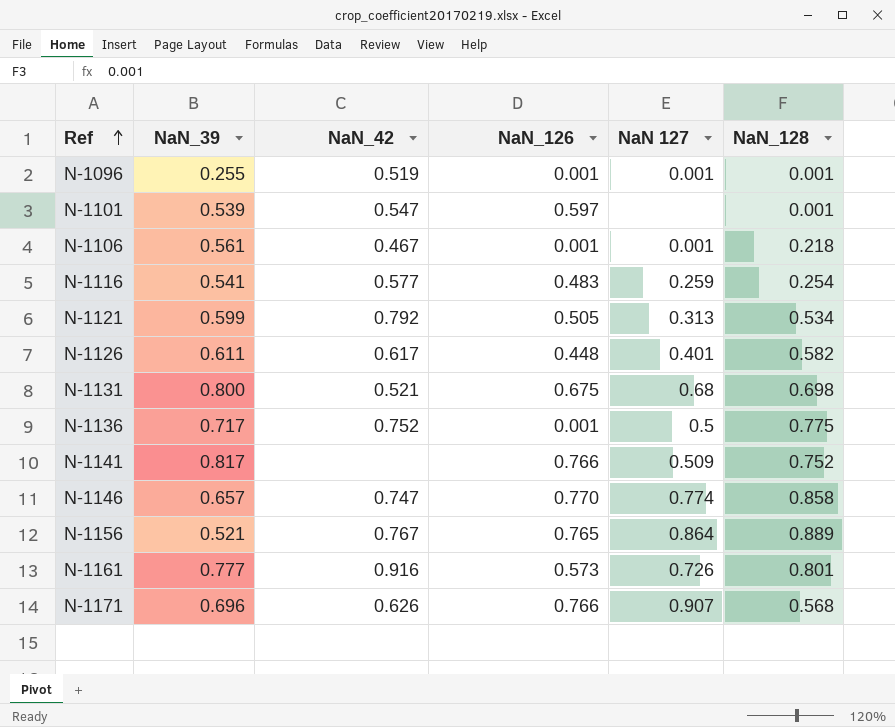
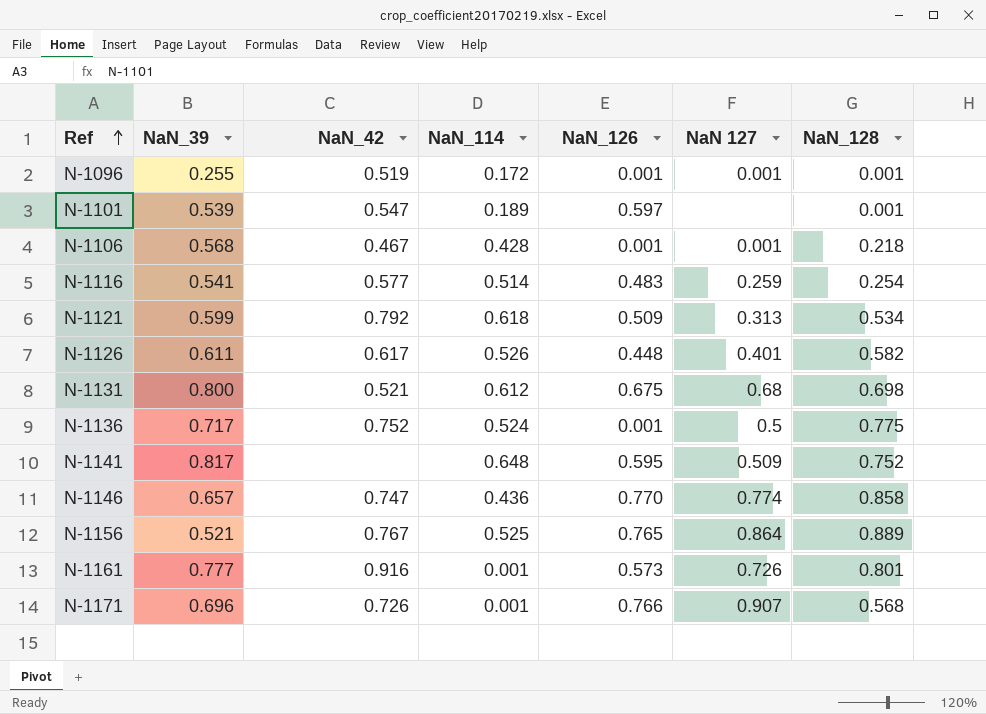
column NaN_114 | position: none -> 4
N-1106 | NaN_39: 0.561 -> 0.568
N-1121 | NaN_126: 0.505 -> 0.509
N-1141 | NaN_126: 0.766 -> 0.595
N-1171 | NaN_42: 0.626 -> 0.726

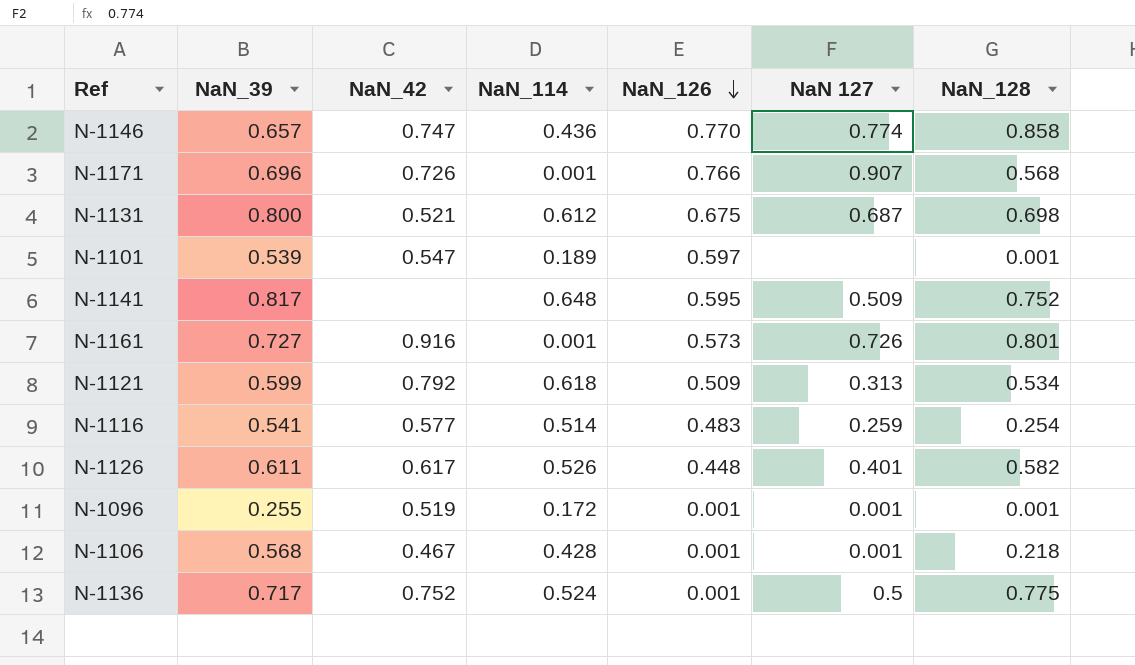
row order: Ref ascending -> NaN_126 descending
row N-1156: 0.521 | 0.767 | 0.525 | 0.765 | 0.864 | 0.889 -> none
N-1131 | NaN 127: 0.68 -> 0.687
N-1161 | NaN_39: 0.777 -> 0.727

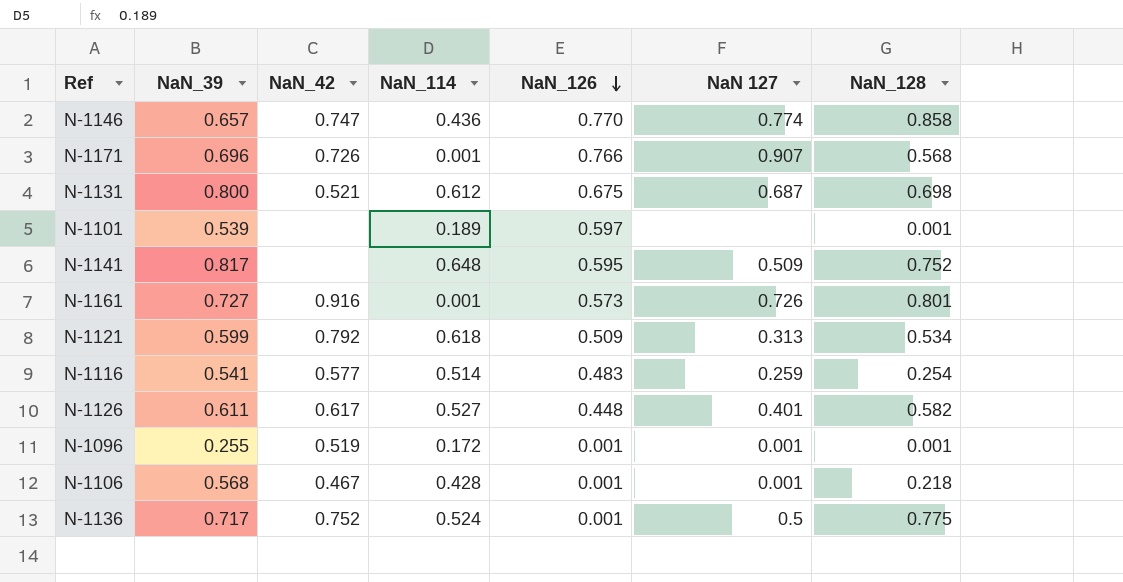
N-1101 | NaN_42: 0.547 -> none
N-1126 | NaN_114: 0.526 -> 0.527

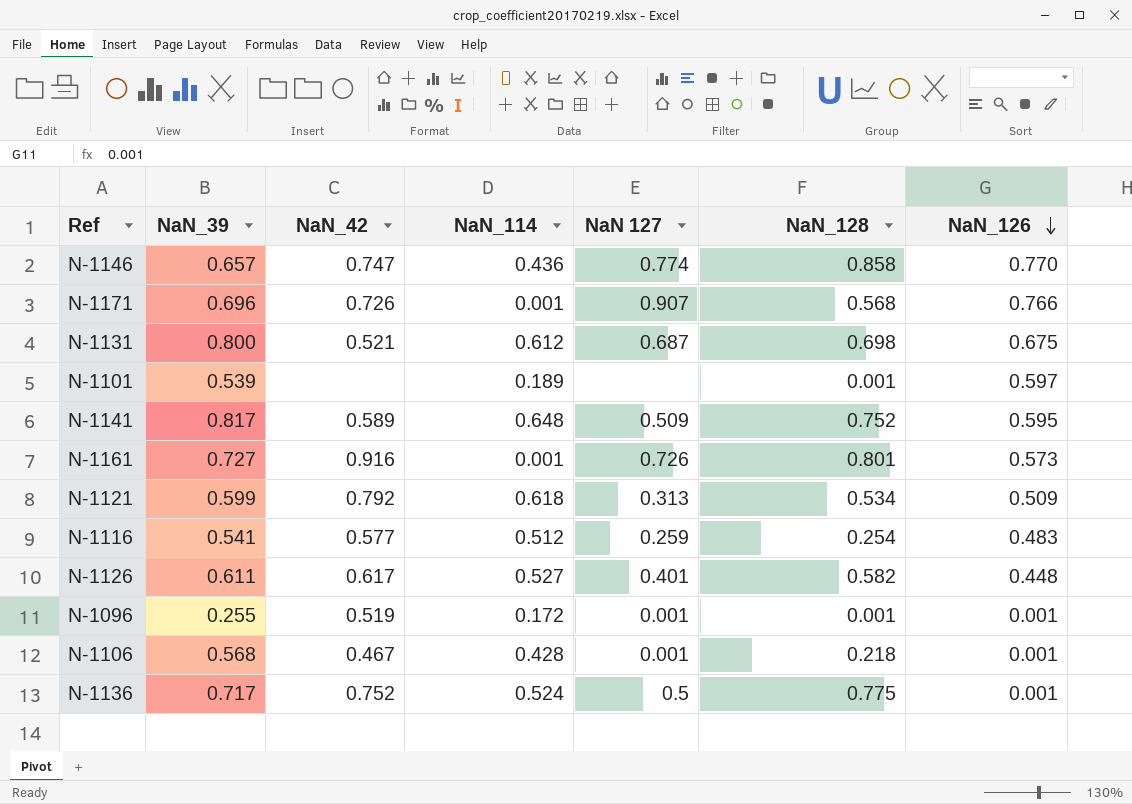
column NaN_126 | position: 5 -> 7
N-1141 | NaN_42: none -> 0.589
N-1116 | NaN_114: 0.514 -> 0.512

